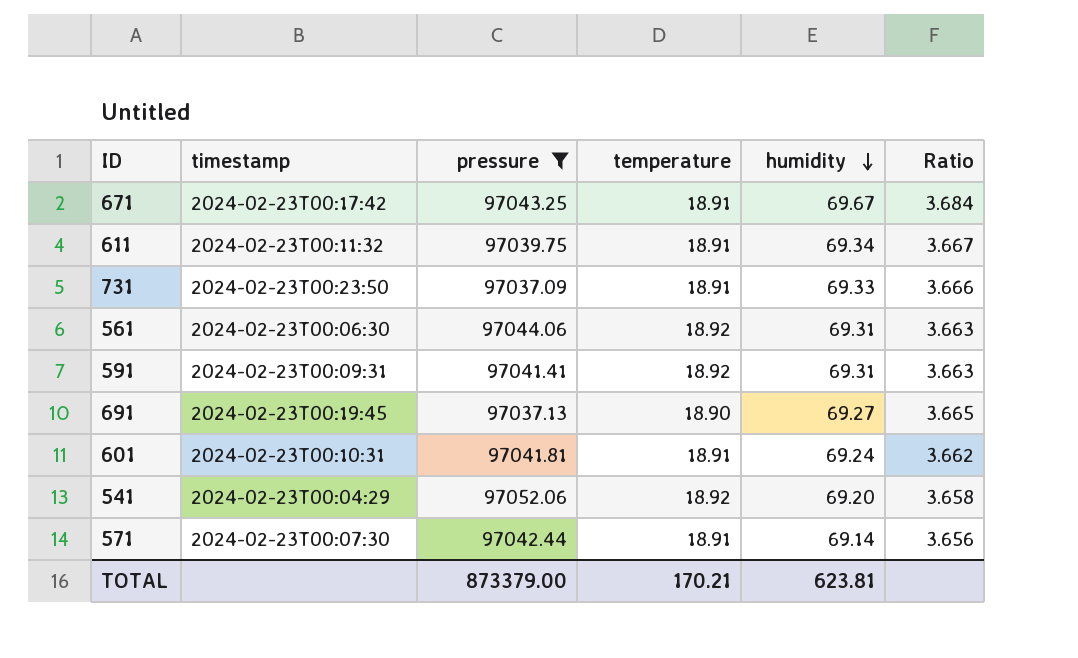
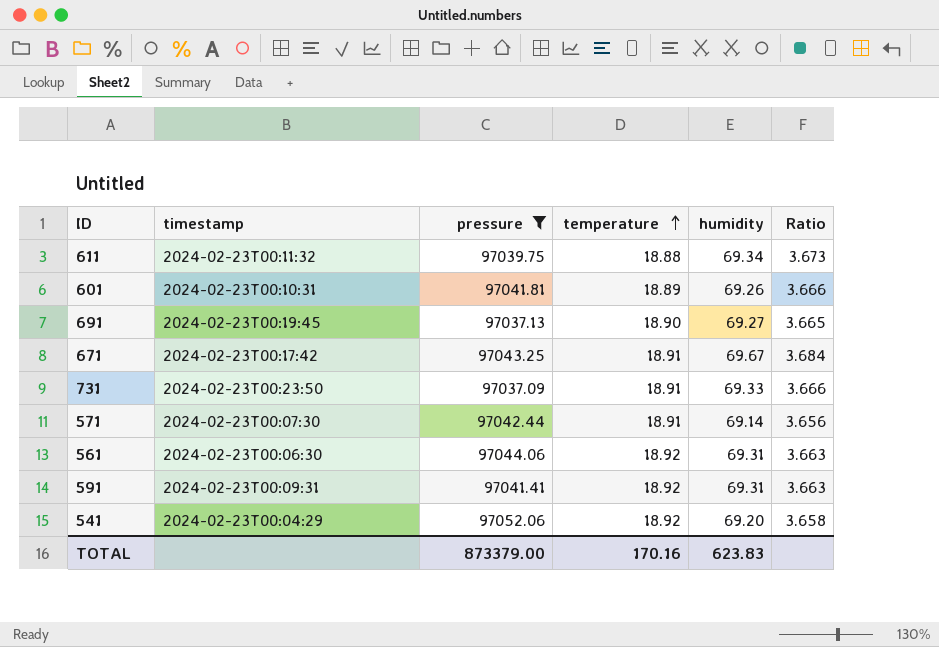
row order: humidity descending -> temperature ascending
611 | temperature: 18.91 -> 18.88
611 | Ratio: 3.667 -> 3.673
601 | temperature: 18.91 -> 18.89
601 | humidity: 69.24 -> 69.26
601 | Ratio: 3.662 -> 3.666
TOTAL | temperature: 170.21 -> 170.16
TOTAL | humidity: 623.81 -> 623.83

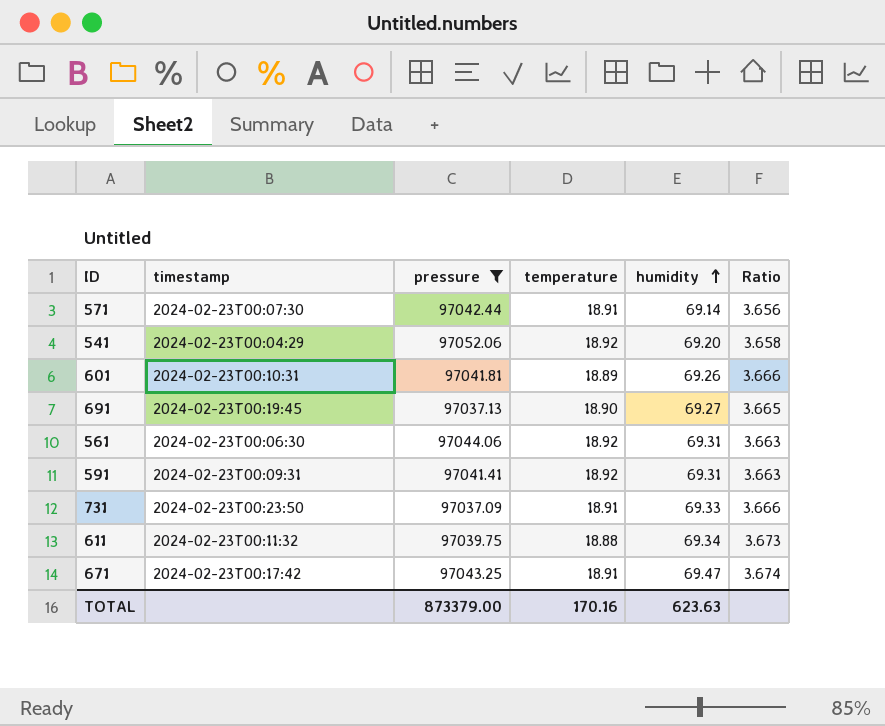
row order: temperature ascending -> humidity ascending
671 | humidity: 69.67 -> 69.47
671 | Ratio: 3.684 -> 3.674
TOTAL | humidity: 623.83 -> 623.63

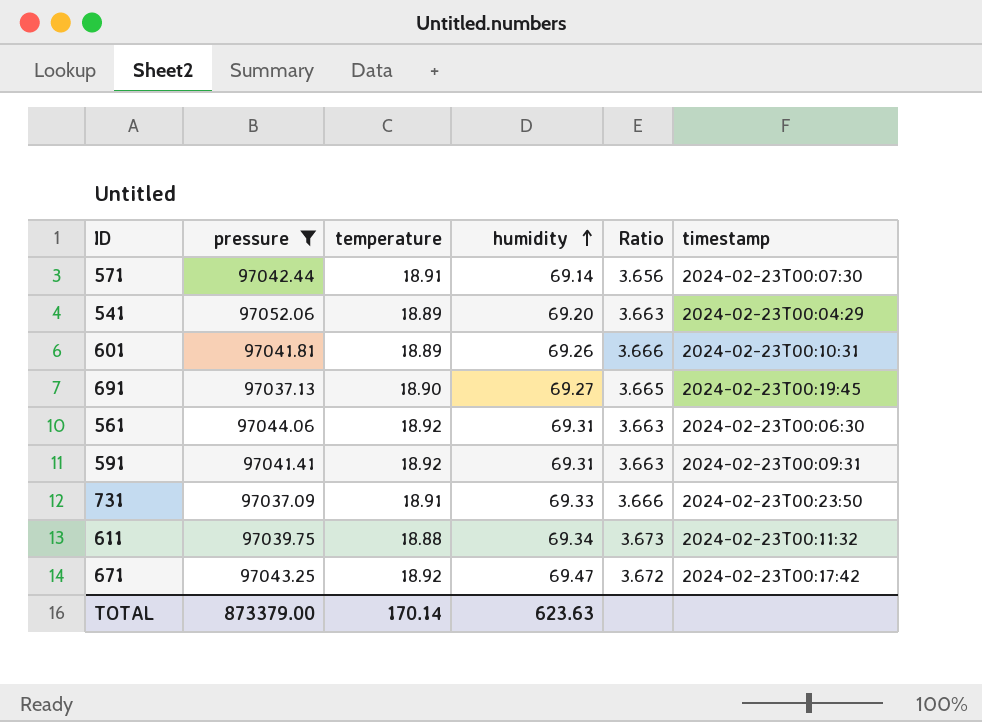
column timestamp | position: 2 -> 6
541 | temperature: 18.92 -> 18.89
541 | Ratio: 3.658 -> 3.663
671 | temperature: 18.91 -> 18.92
671 | Ratio: 3.674 -> 3.672
TOTAL | temperature: 170.16 -> 170.14

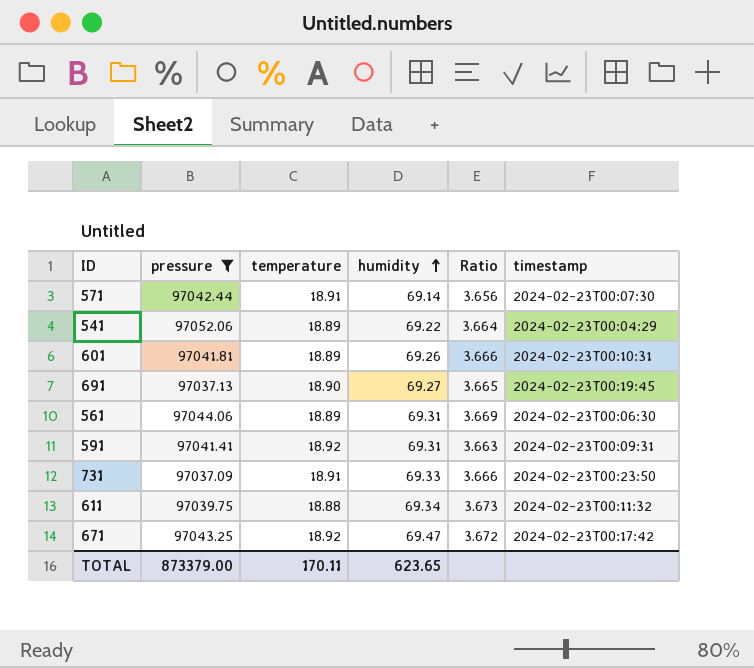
541 | humidity: 69.20 -> 69.22
541 | Ratio: 3.663 -> 3.664
561 | temperature: 18.92 -> 18.89
561 | Ratio: 3.663 -> 3.669
TOTAL | temperature: 170.14 -> 170.11
TOTAL | humidity: 623.63 -> 623.65

